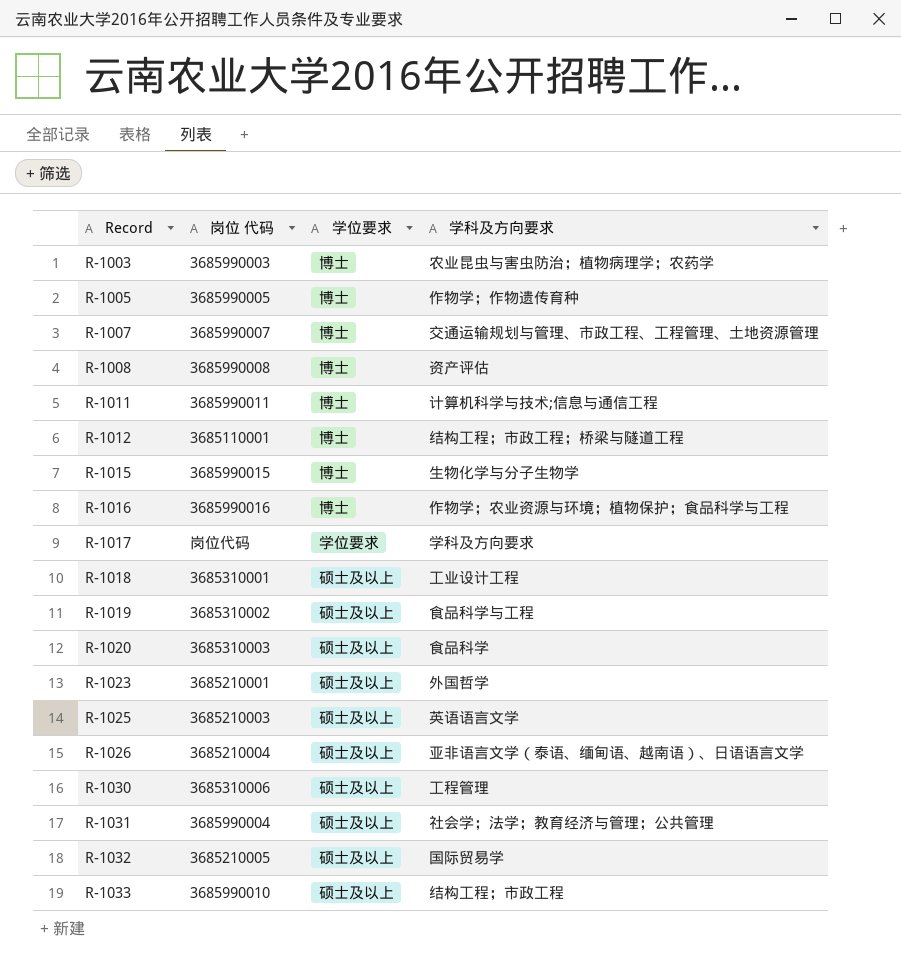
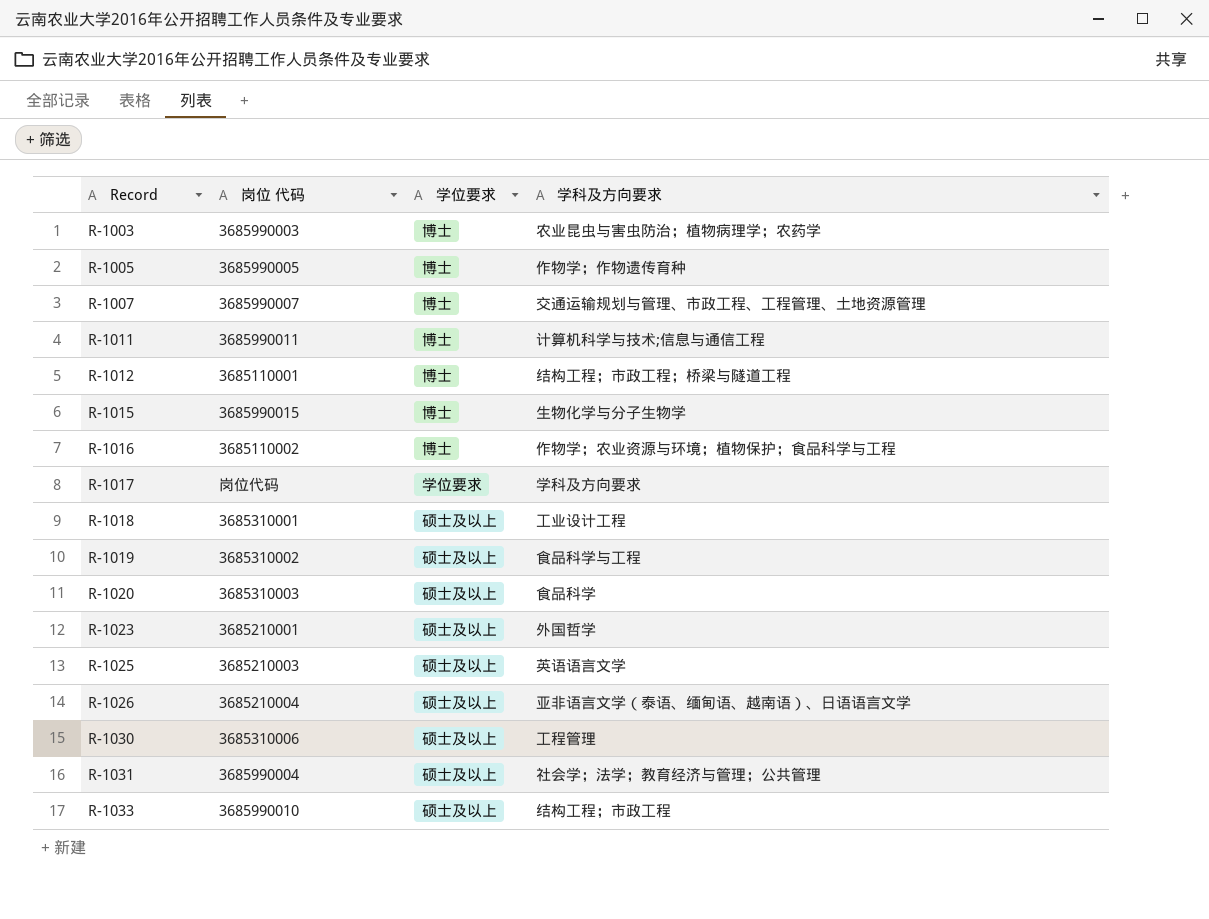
row R-1008: 3685990008 | 博士 | 资产评估 -> none
row R-1032: 3685210005 | 硕士及以上 | 国际贸易学 -> none
R-1016 | 岗位 代码: 3685990016 -> 3685110002

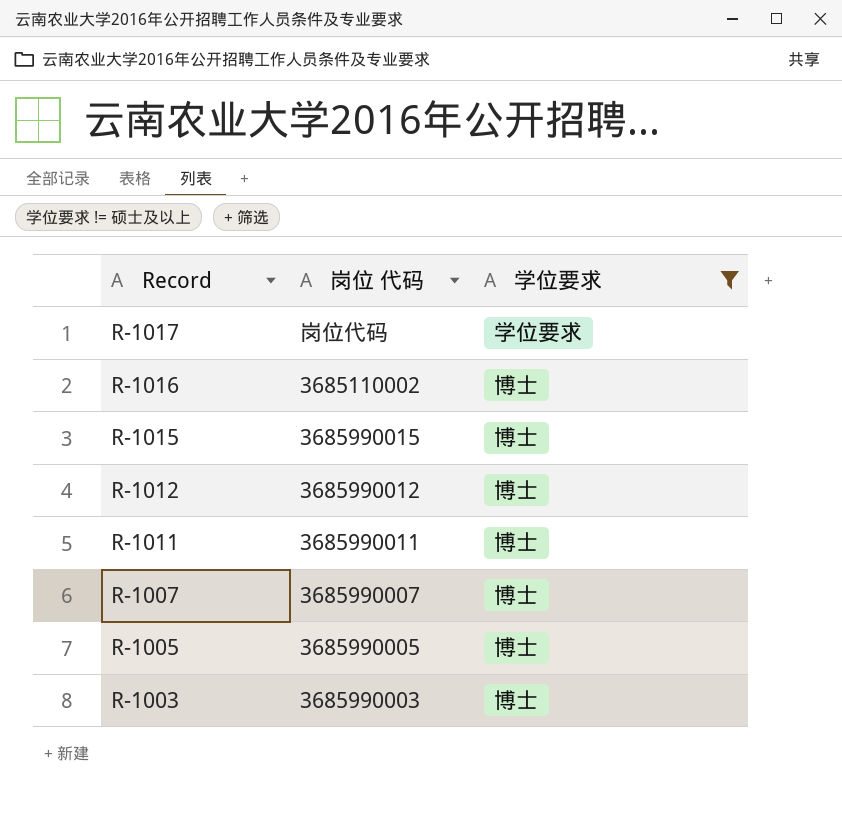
filter: none -> 学位要求 != 硕士及以上
row order: Record ascending -> Record descending
column 学科及方向要求 | position: 4 -> none
R-1012 | 岗位 代码: 3685110001 -> 3685990012

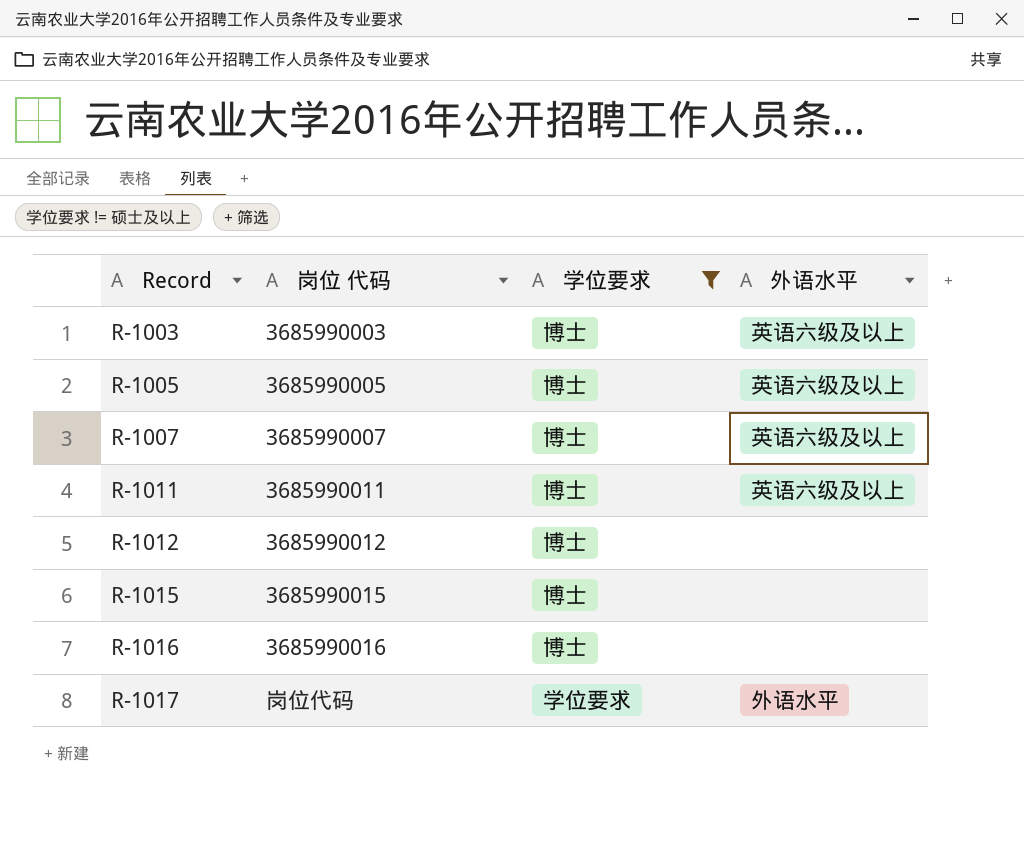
row order: Record descending -> Record ascending
column 外语水平 | position: none -> 4
R-1016 | 岗位 代码: 3685110002 -> 3685990016

